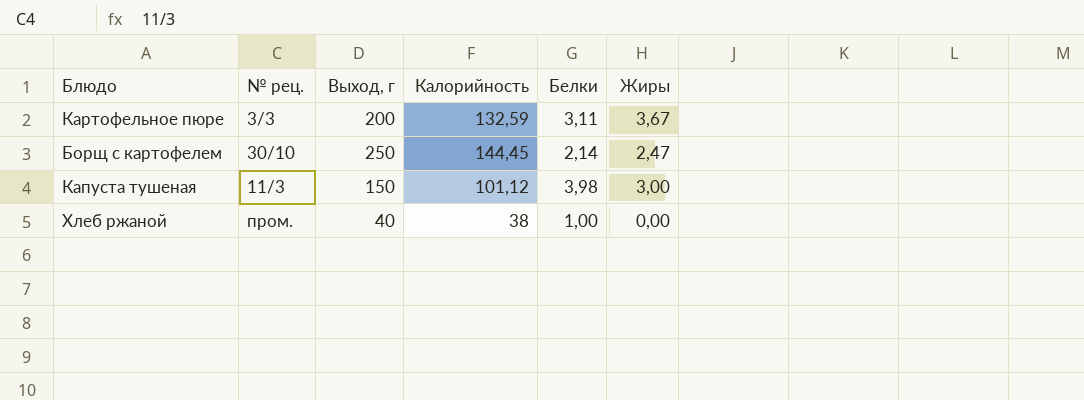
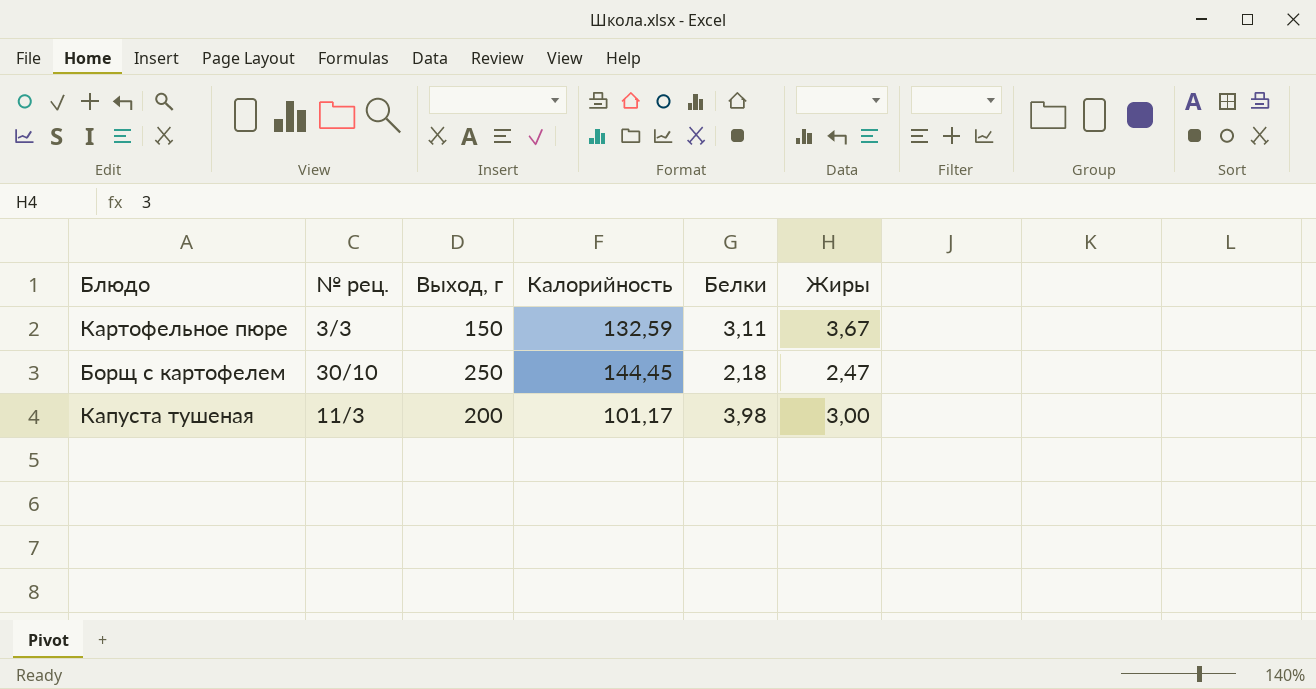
row Хлеб ржаной: пром. | 40 | 38 | 1,00 | 0,00 -> none
Картофельное пюре | Выход, г: 200 -> 150
Борщ с картофелем | Белки: 2,14 -> 2,18
Капуста тушеная | Выход, г: 150 -> 200
Капуста тушеная | Калорийность: 101,12 -> 101,17

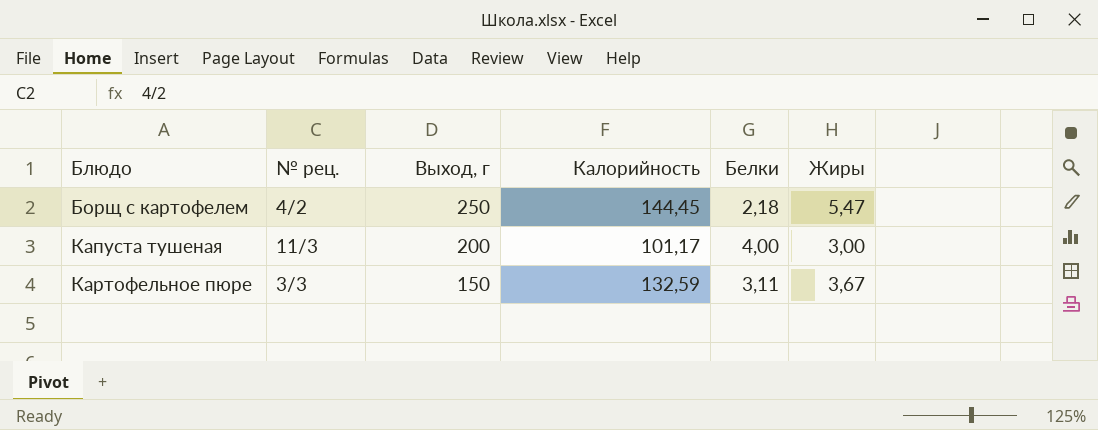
row order: none -> Блюдо ascending
Борщ с картофелем | № рец.: 30/10 -> 4/2
Борщ с картофелем | Жиры: 2,47 -> 5,47
Капуста тушеная | Белки: 3,98 -> 4,00

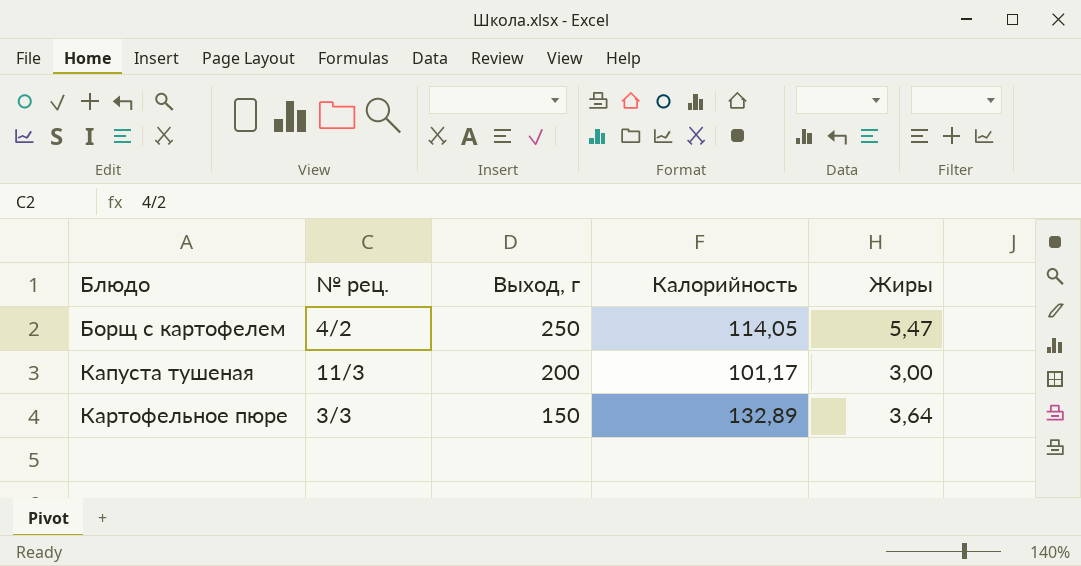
column Белки | position: 5 -> none
Борщ с картофелем | Калорийность: 144,45 -> 114,05
Картофельное пюре | Калорийность: 132,59 -> 132,89
Картофельное пюре | Жиры: 3,67 -> 3,64

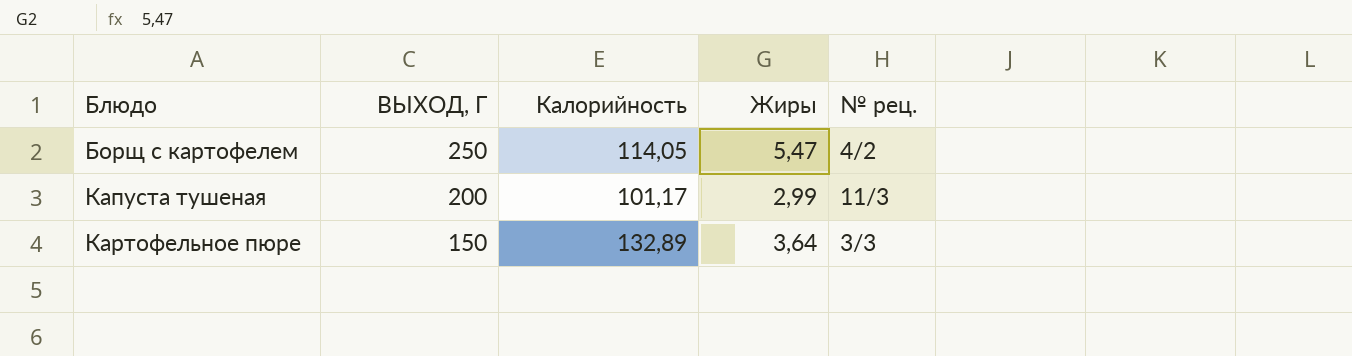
column name: Выход, г -> ВЫХОД, Г
column № рец. | position: 2 -> 5
Капуста тушеная | Жиры: 3,00 -> 2,99

